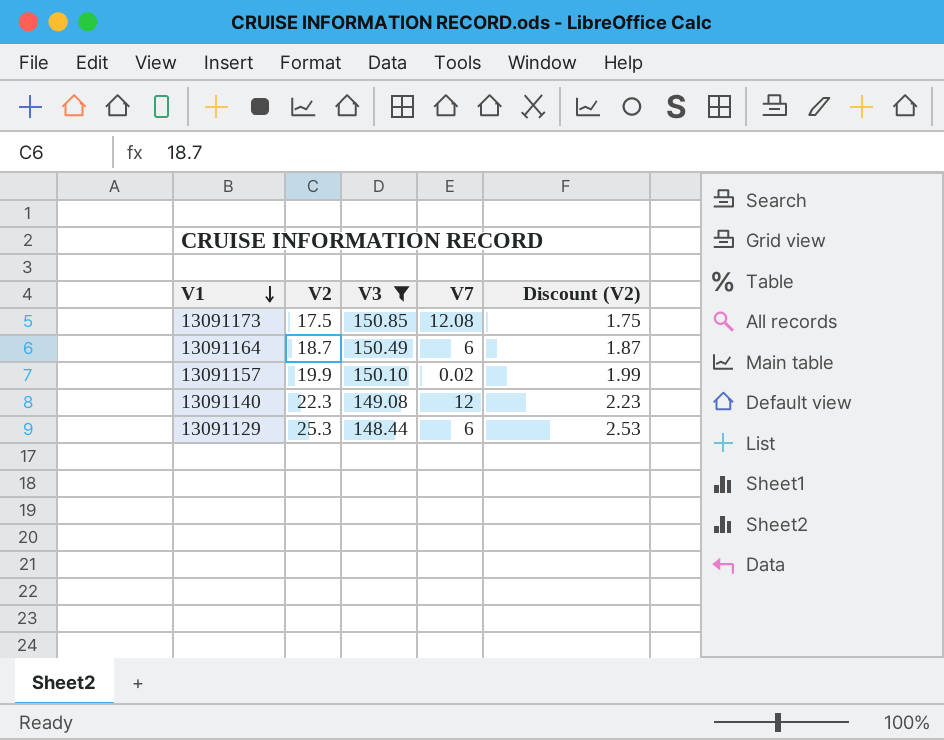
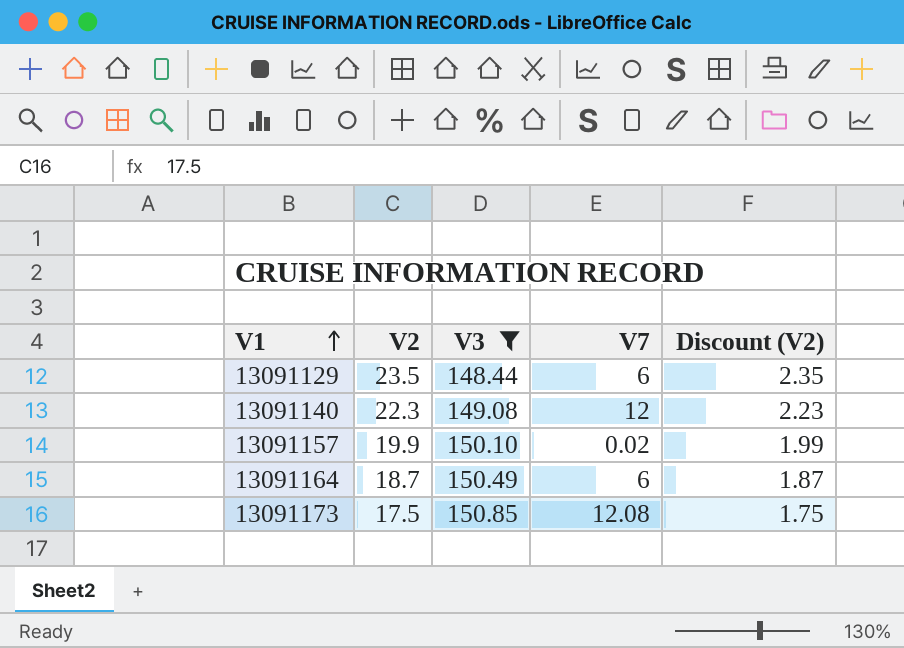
row order: V1 descending -> V1 ascending
13091129 | V2: 25.3 -> 23.5
13091129 | Discount (V2): 2.53 -> 2.35

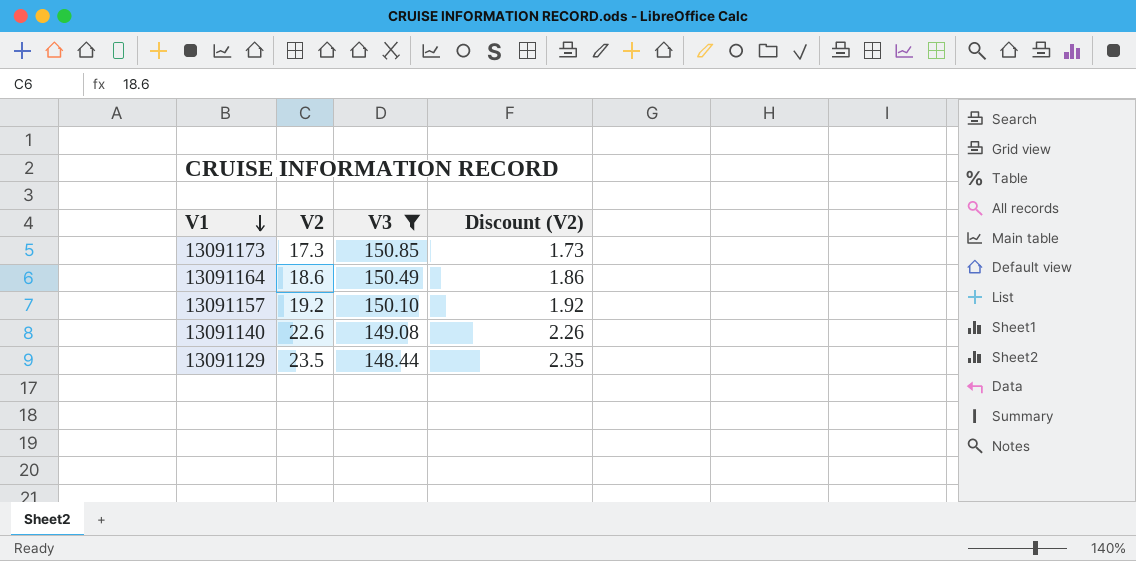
row order: V1 ascending -> V1 descending
column V7 | position: 4 -> none
13091173 | V2: 17.5 -> 17.3
13091173 | Discount (V2): 1.75 -> 1.73
13091164 | V2: 18.7 -> 18.6
13091164 | Discount (V2): 1.87 -> 1.86
13091157 | V2: 19.9 -> 19.2
13091157 | Discount (V2): 1.99 -> 1.92
13091140 | V2: 22.3 -> 22.6
13091140 | Discount (V2): 2.23 -> 2.26

